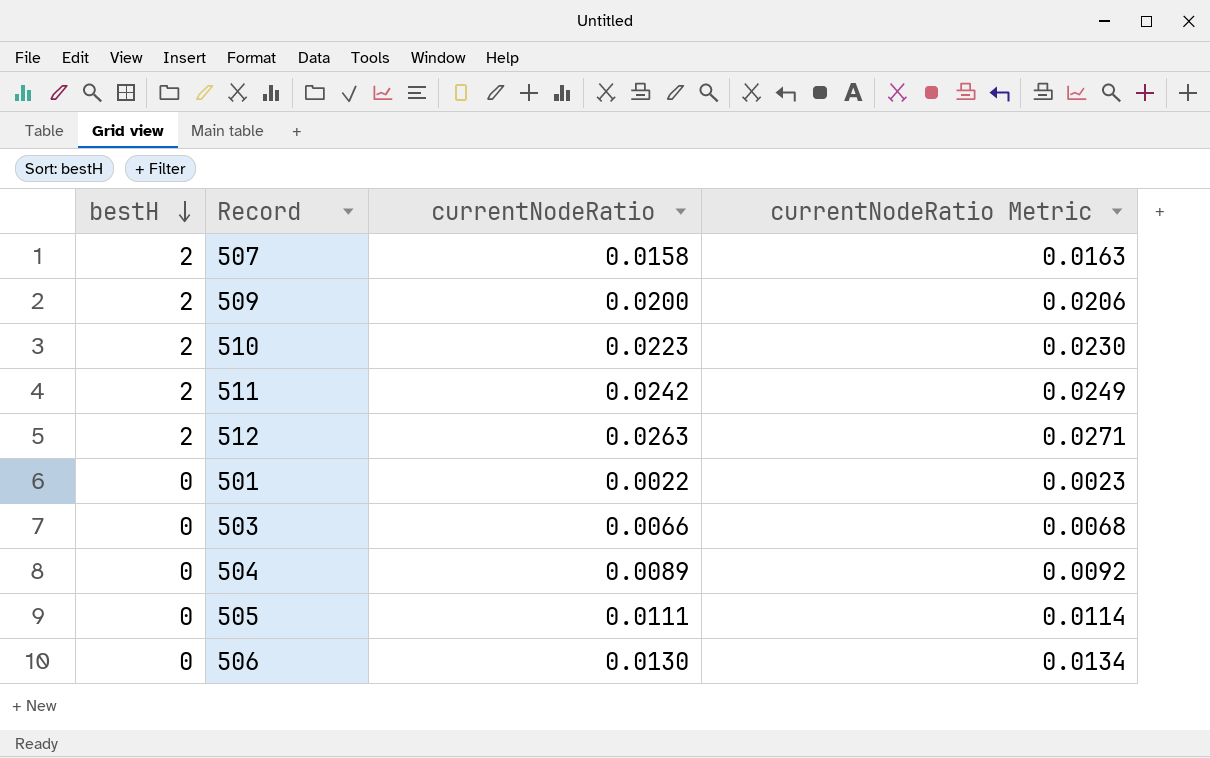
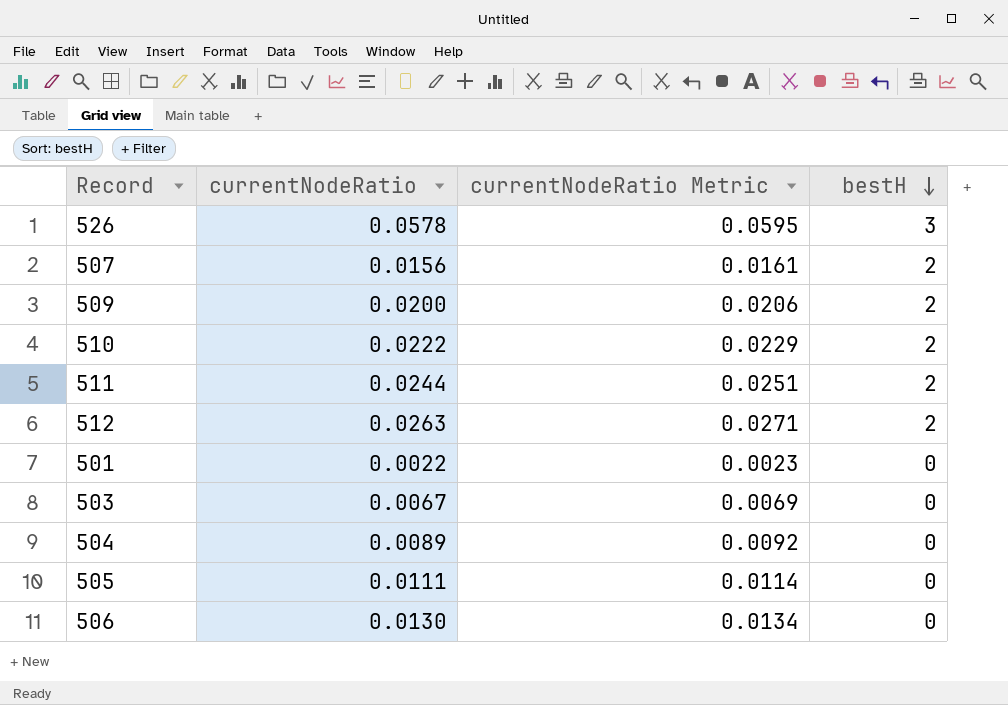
column bestH | position: 1 -> 4
row 526: none -> 0.0578 | 0.0595 | 3
507 | currentNodeRatio: 0.0158 -> 0.0156
507 | currentNodeRatio Metric: 0.0163 -> 0.0161
510 | currentNodeRatio: 0.0223 -> 0.0222
510 | currentNodeRatio Metric: 0.0230 -> 0.0229
511 | currentNodeRatio: 0.0242 -> 0.0244
511 | currentNodeRatio Metric: 0.0249 -> 0.0251
503 | currentNodeRatio: 0.0066 -> 0.0067
503 | currentNodeRatio Metric: 0.0068 -> 0.0069

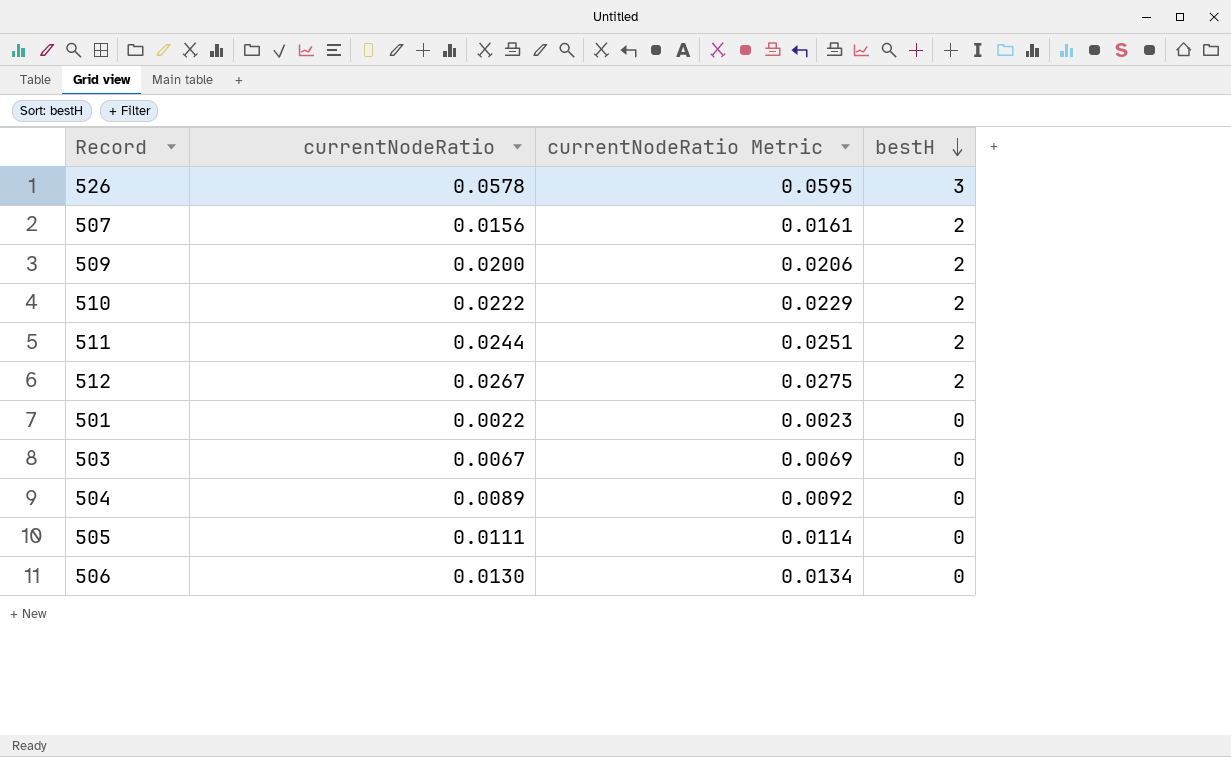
512 | currentNodeRatio: 0.0263 -> 0.0267
512 | currentNodeRatio Metric: 0.0271 -> 0.0275

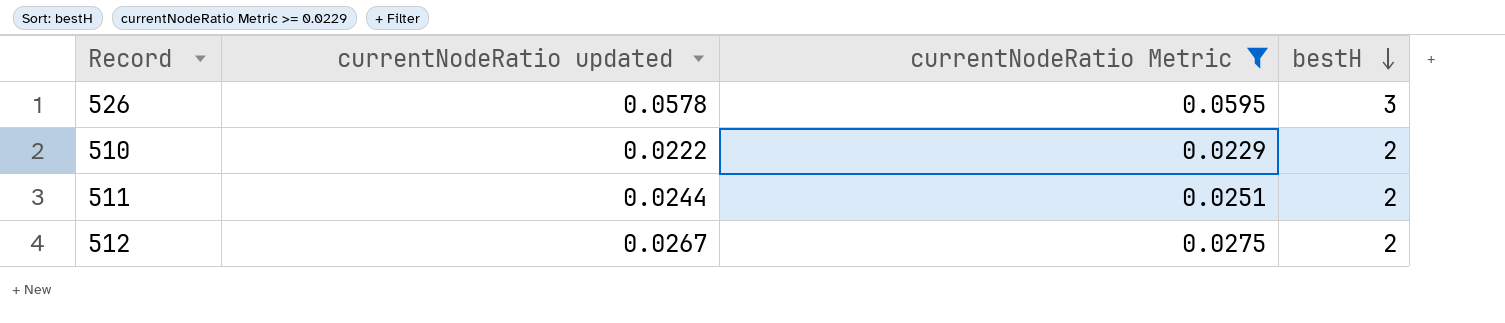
filter: none -> currentNodeRatio Metric >= 0.0229
column name: currentNodeRatio -> currentNodeRatio updated

